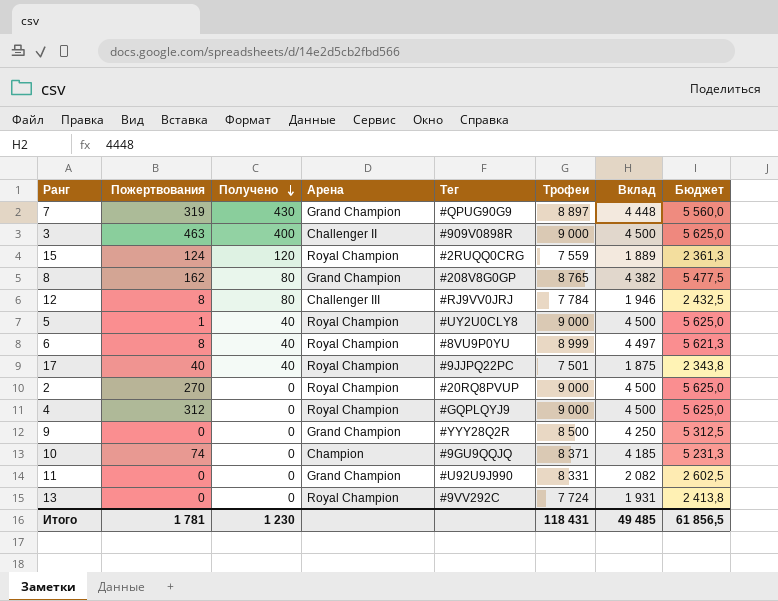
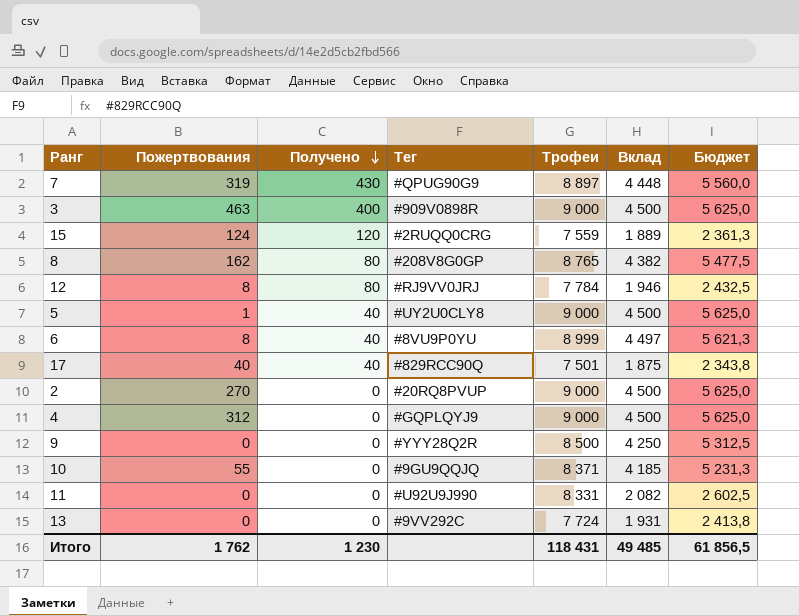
column Арена | position: 4 -> none
17 | Тег: #9JJPQ22PC -> #829RCC90Q
10 | Пожертвования: 74 -> 55
Итого | Пожертвования: 1 781 -> 1 762

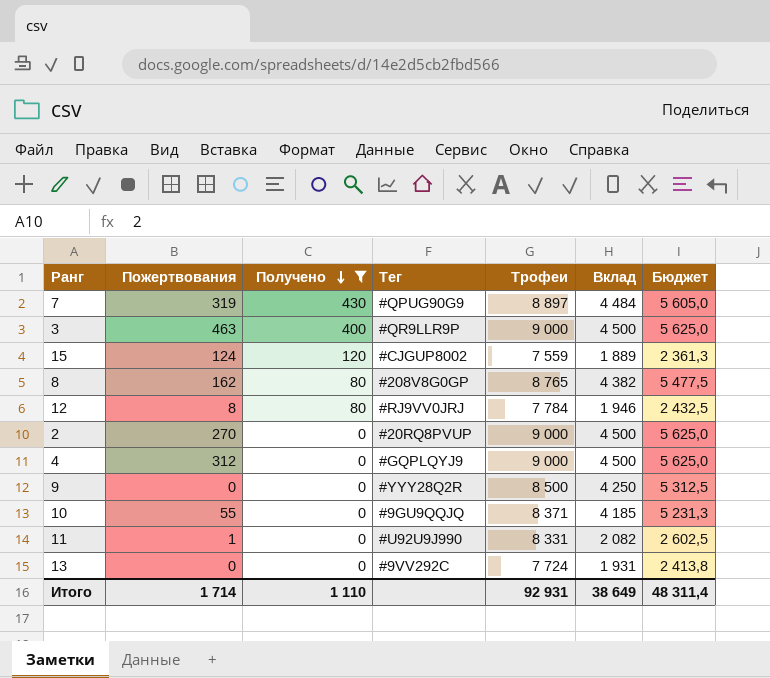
filter: none -> Получено != 40
7 | Вклад: 4 448 -> 4 484
7 | Бюджет: 5 560,0 -> 5 605,0
3 | Тег: #909V0898R -> #QR9LLR9P
15 | Тег: #2RUQQ0CRG -> #CJGUP8002
11 | Пожертвования: 0 -> 1
Итого | Пожертвования: 1 762 -> 1 714
Итого | Получено: 1 230 -> 1 110
Итого | Трофеи: 118 431 -> 92 931
Итого | Вклад: 49 485 -> 38 649
Итого | Бюджет: 61 856,5 -> 48 311,4

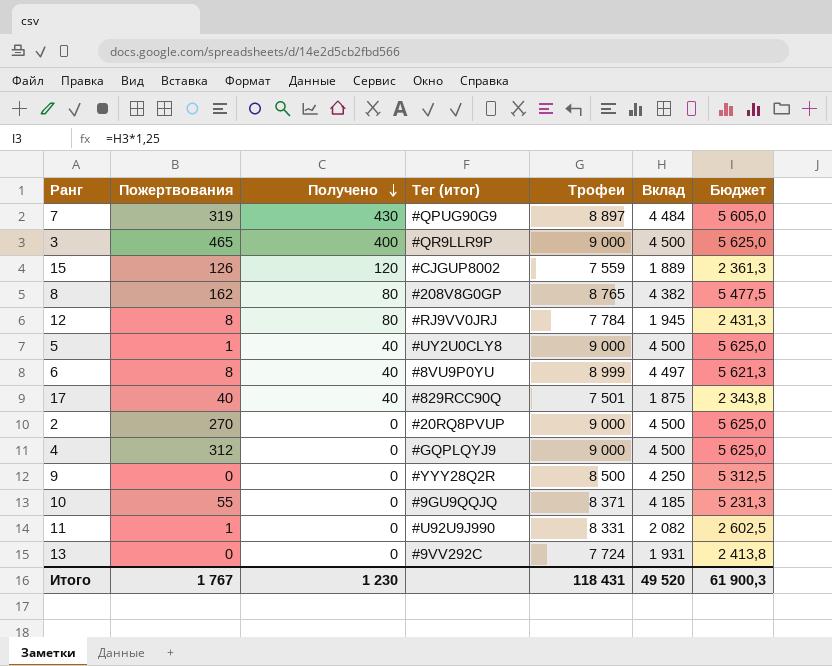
filter: Получено != 40 -> none
column name: Тег -> Тег (итог)
3 | Пожертвования: 463 -> 465
15 | Пожертвования: 124 -> 126
12 | Вклад: 1 946 -> 1 945
12 | Бюджет: 2 432,5 -> 2 431,3
Итого | Пожертвования: 1 714 -> 1 767
Итого | Получено: 1 110 -> 1 230
Итого | Трофеи: 92 931 -> 118 431
Итого | Вклад: 38 649 -> 49 520
Итого | Бюджет: 48 311,4 -> 61 900,3

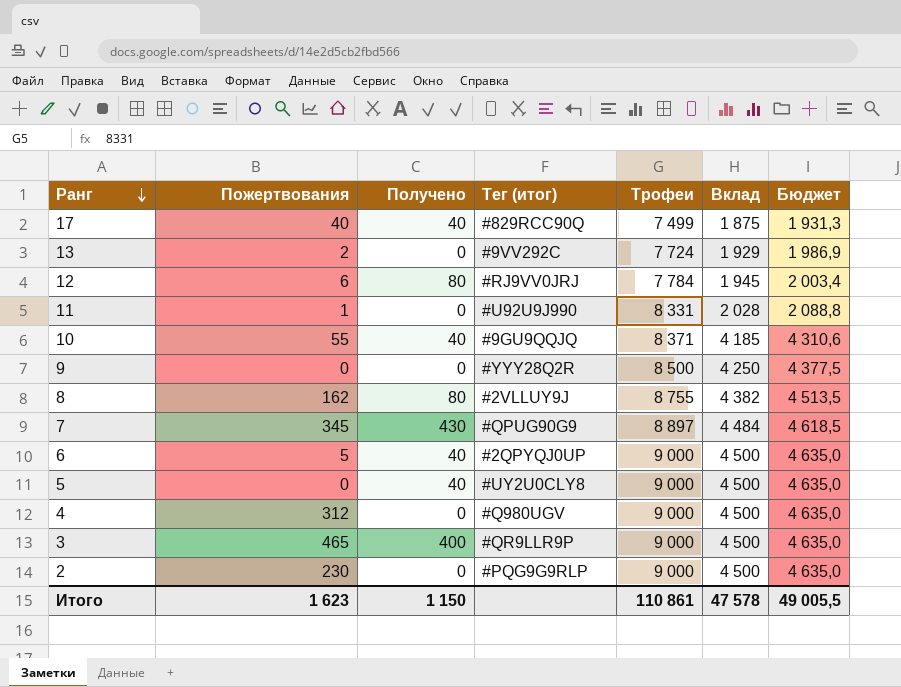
row order: Получено descending -> Ранг descending
column Бюджет | formula: [Вклад] * 1,25 -> [Вклад] * 1,03
row 15: 126 | 120 | #CJGUP8002 | 7 559 | 1 889 | 2 361,3 -> none
17 | Трофеи: 7 501 -> 7 499
13 | Пожертвования: 0 -> 2
13 | Вклад: 1 931 -> 1 929
12 | Пожертвования: 8 -> 6
11 | Вклад: 2 082 -> 2 028
10 | Получено: 0 -> 40
8 | Тег (итог): #208V8G0GP -> #2VLLUY9J
8 | Трофеи: 8 765 -> 8 755
7 | Пожертвования: 319 -> 345
6 | Пожертвования: 8 -> 5
6 | Тег (итог): #8VU9P0YU -> #2QPYQJ0UP
6 | Трофеи: 8 999 -> 9 000
6 | Вклад: 4 497 -> 4 500
5 | Пожертвования: 1 -> 0
4 | Тег (итог): #GQPLQYJ9 -> #Q980UGV
2 | Пожертвования: 270 -> 230
2 | Тег (итог): #20RQ8PVUP -> #PQG9G9RLP
Итого | Пожертвования: 1 767 -> 1 623
Итого | Получено: 1 230 -> 1 150
Итого | Трофеи: 118 431 -> 110 861
Итого | Вклад: 49 520 -> 47 578
Итого | Бюджет: 61 900,3 -> 49 005,5

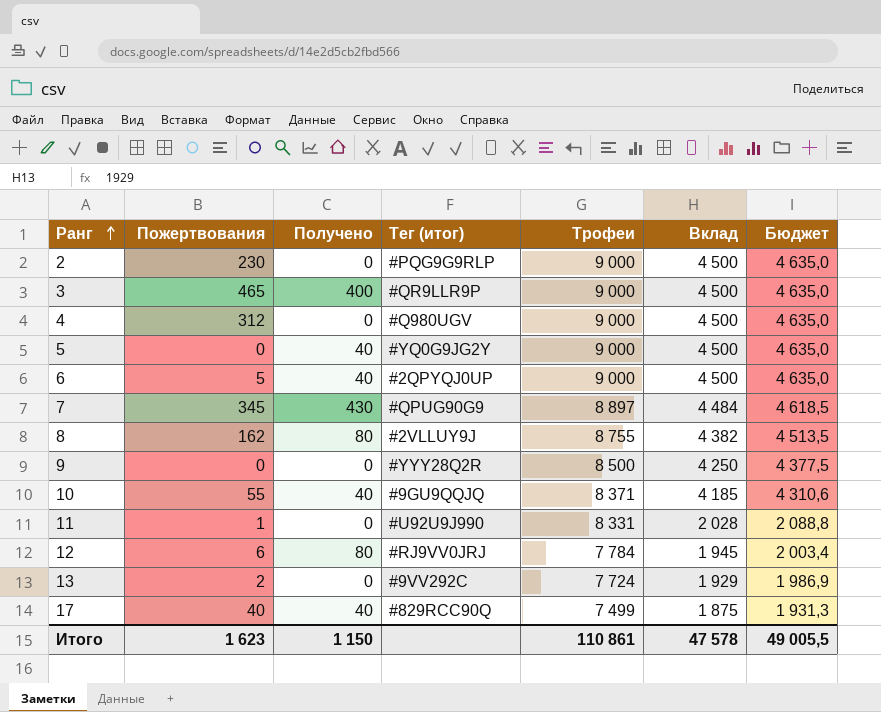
row order: Ранг descending -> Ранг ascending
5 | Тег (итог): #UY2U0CLY8 -> #YQ0G9JG2Y

